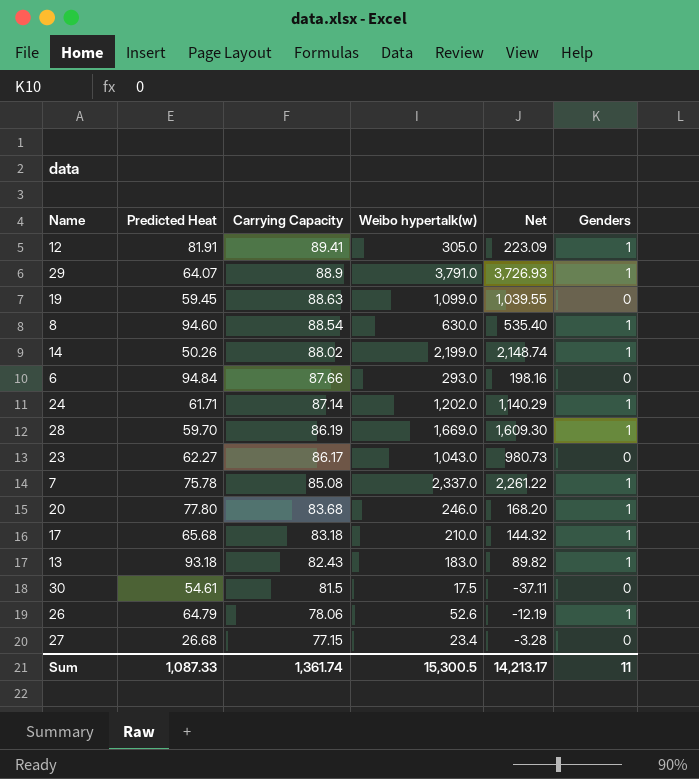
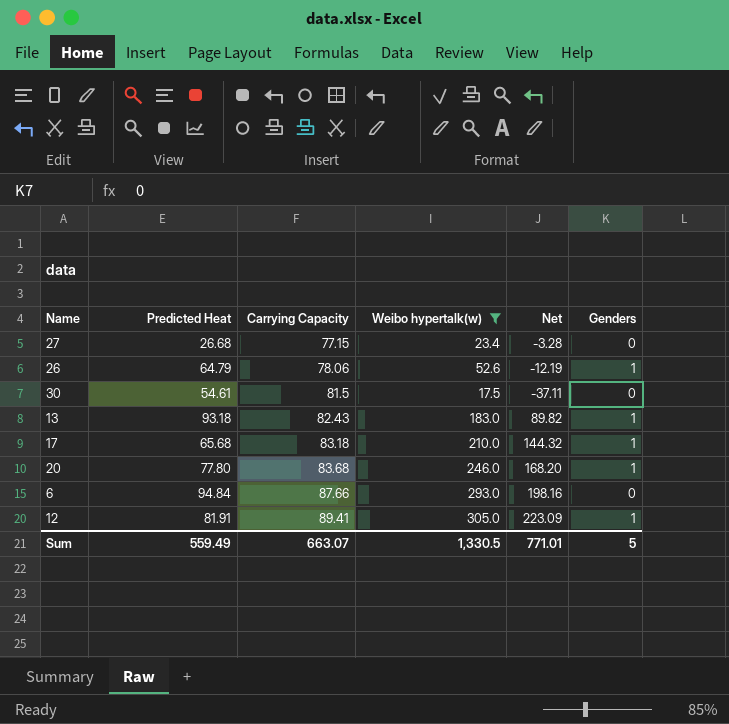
filter: none -> Weibo hypertalk(w) <= 305.0
row order: Carrying Capacity descending -> Carrying Capacity ascending
Sum | Predicted Heat: 1,087.33 -> 559.49
Sum | Carrying Capacity: 1,361.74 -> 663.07
Sum | Weibo hypertalk(w): 15,300.5 -> 1,330.5
Sum | Net: 14,213.17 -> 771.01
Sum | Genders: 11 -> 5

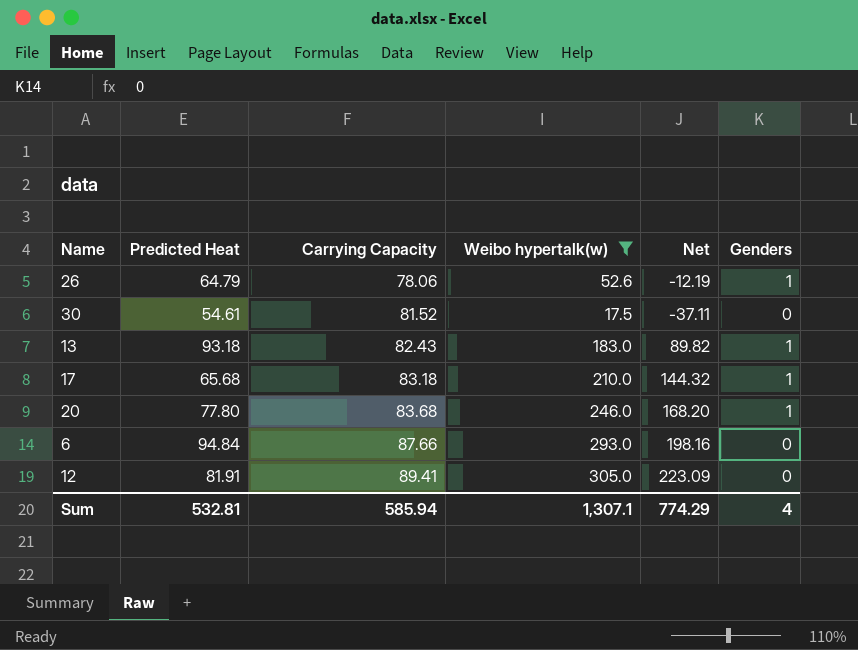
row 27: 26.68 | 77.15 | 23.4 | -3.28 | 0 -> none
30 | Carrying Capacity: 81.5 -> 81.52
12 | Genders: 1 -> 0
Sum | Predicted Heat: 559.49 -> 532.81
Sum | Carrying Capacity: 663.07 -> 585.94
Sum | Weibo hypertalk(w): 1,330.5 -> 1,307.1
Sum | Net: 771.01 -> 774.29
Sum | Genders: 5 -> 4

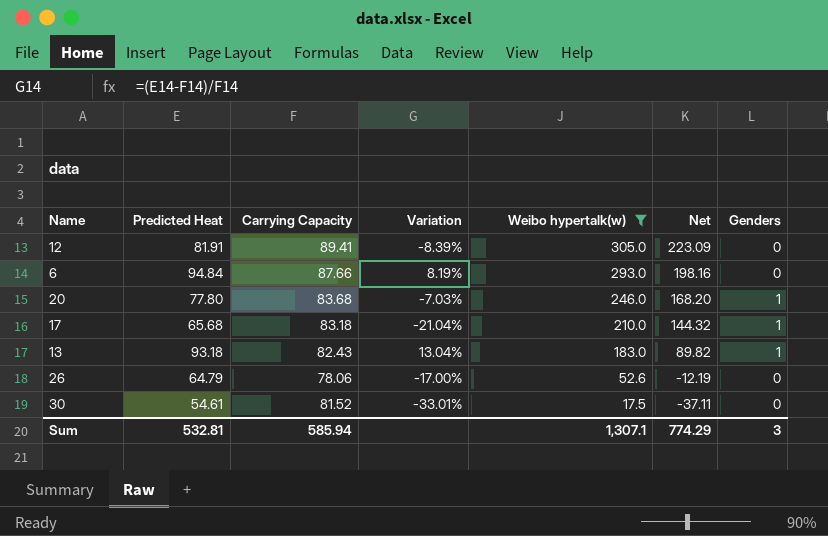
row order: Carrying Capacity ascending -> Weibo hypertalk(w) descending
column Variation | formula: none -> ([Predicted Heat] - [Carrying Capacity]) / [Carrying Capacity]
26 | Genders: 1 -> 0
Sum | Genders: 4 -> 3

